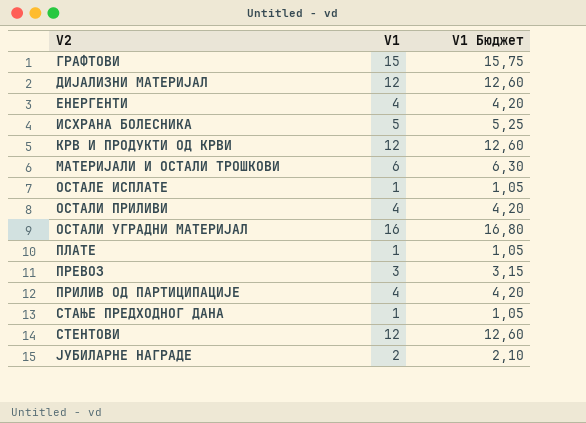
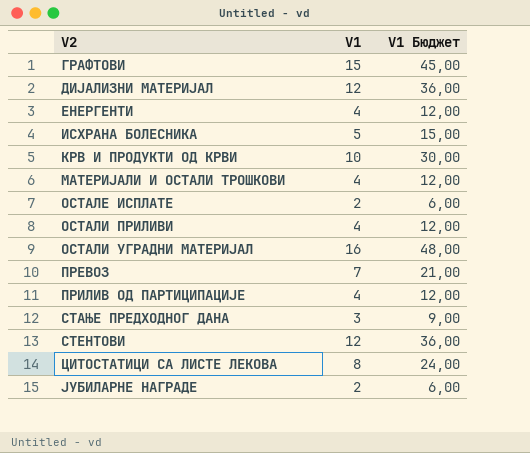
column V1 Бюджет | formula: [V1] * 1,05 -> [V1] * 3
row ПЛАТЕ: 1 | 1,05 -> none
КРВ И ПРОДУКТИ ОД КРВИ | V1: 12 -> 10
МАТЕРИЈАЛИ И ОСТАЛИ ТРОШКОВИ | V1: 6 -> 4
ОСТАЛЕ ИСПЛАТЕ | V1: 1 -> 2
ПРЕВОЗ | V1: 3 -> 7
СТАЊЕ ПРЕДХОДНОГ ДАНА | V1: 1 -> 3
row ЦИТОСТАТИЦИ СА ЛИСТЕ ЛЕКОВА: none -> 8 | 24,00

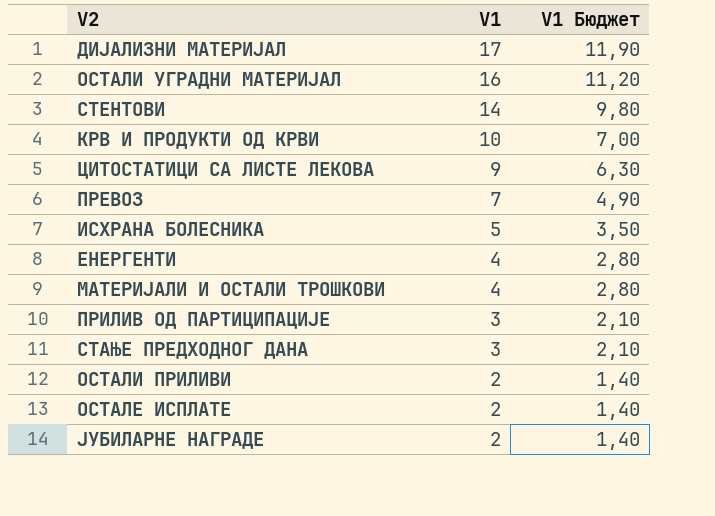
row order: V2 ascending -> V1 descending
column V1 Бюджет | formula: [V1] * 3 -> [V1] * 0,7
row ГРАФТОВИ: 15 | 45,00 -> none
ДИЈАЛИЗНИ МАТЕРИЈАЛ | V1: 12 -> 17
СТЕНТОВИ | V1: 12 -> 14
ЦИТОСТАТИЦИ СА ЛИСТЕ ЛЕКОВА | V1: 8 -> 9
ПРИЛИВ ОД ПАРТИЦИПАЦИЈЕ | V1: 4 -> 3
ОСТАЛИ ПРИЛИВИ | V1: 4 -> 2

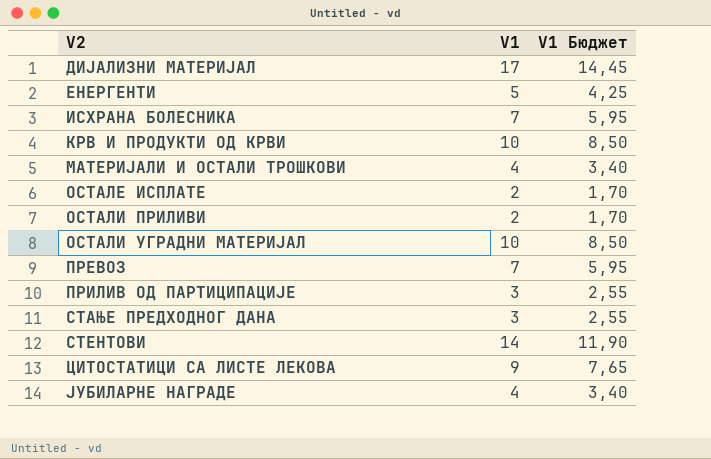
row order: V1 descending -> V2 ascending
column V1 Бюджет | formula: [V1] * 0,7 -> [V1] * 0,85
ЕНЕРГЕНТИ | V1: 4 -> 5
ИСХРАНА БОЛЕСНИКА | V1: 5 -> 7
ОСТАЛИ УГРАДНИ МАТЕРИЈАЛ | V1: 16 -> 10
ЈУБИЛАРНЕ НАГРАДЕ | V1: 2 -> 4

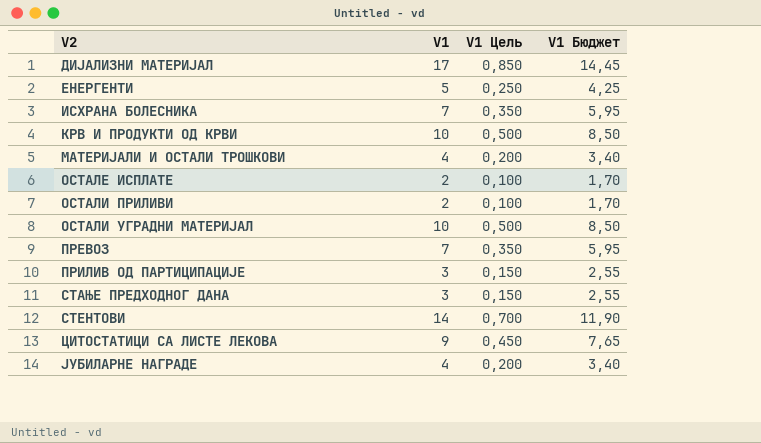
column V1 Цель | formula: none -> [V1] * 0,05

